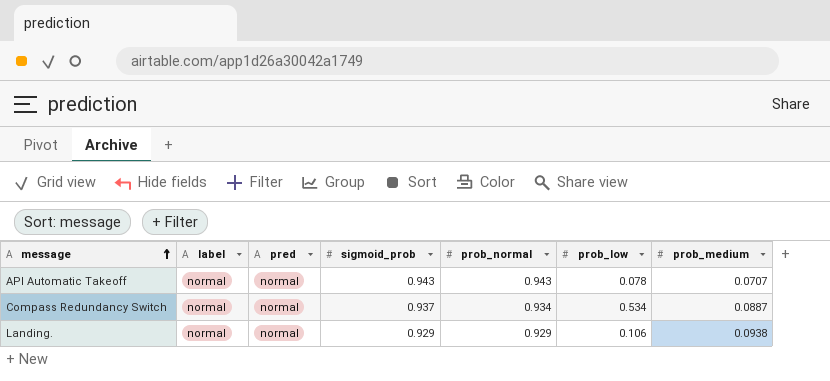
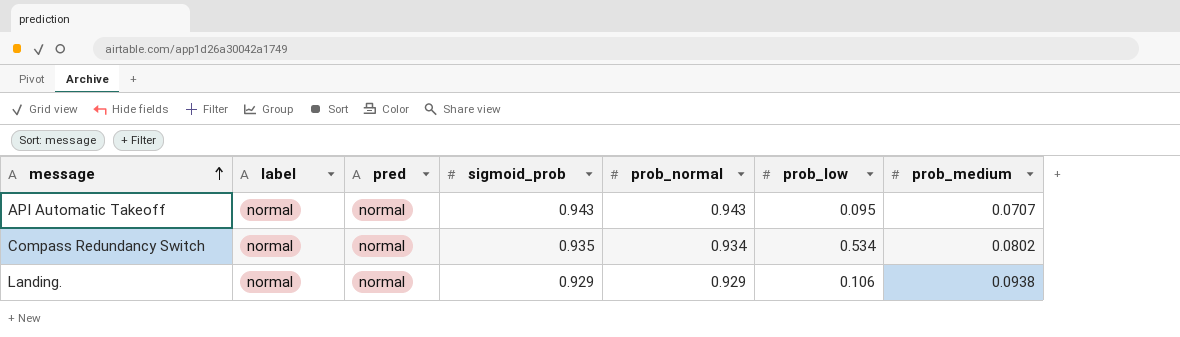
API Automatic Takeoff | prob_low: 0.078 -> 0.095
Compass Redundancy Switch | sigmoid_prob: 0.937 -> 0.935
Compass Redundancy Switch | prob_medium: 0.0887 -> 0.0802

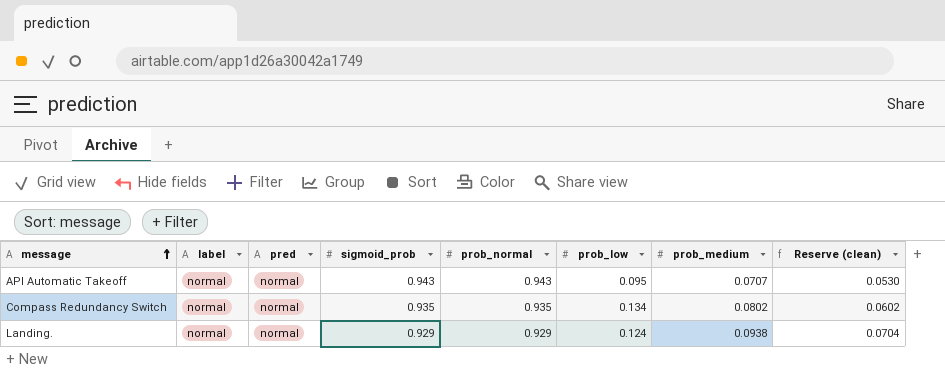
column Reserve (clean) | formula: none -> [prob_medium] * 0.75
Compass Redundancy Switch | prob_normal: 0.934 -> 0.935
Compass Redundancy Switch | prob_low: 0.534 -> 0.134
Landing. | prob_low: 0.106 -> 0.124

